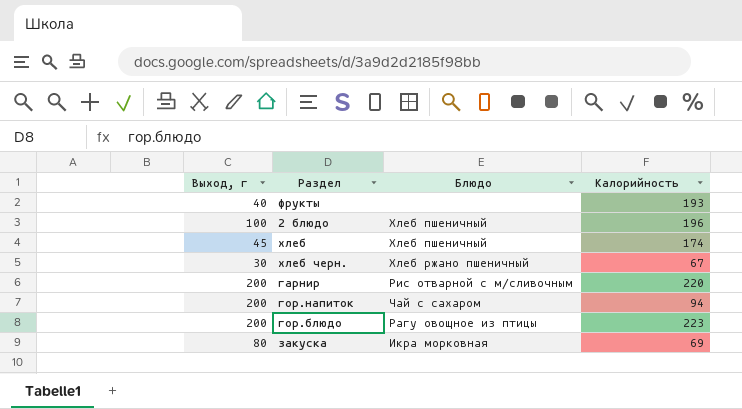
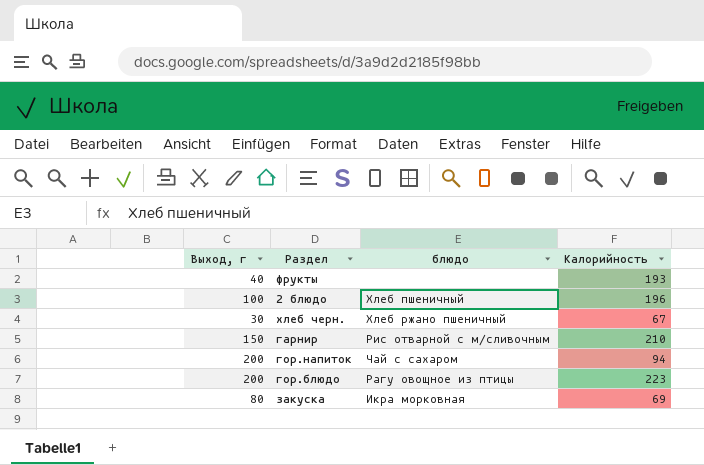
column name: Блюдо -> блюдо
row хлеб: 45 | Хлеб пшеничный | 174 -> none
гарнир | Выход, г: 200 -> 150
гарнир | Калорийность: 220 -> 210

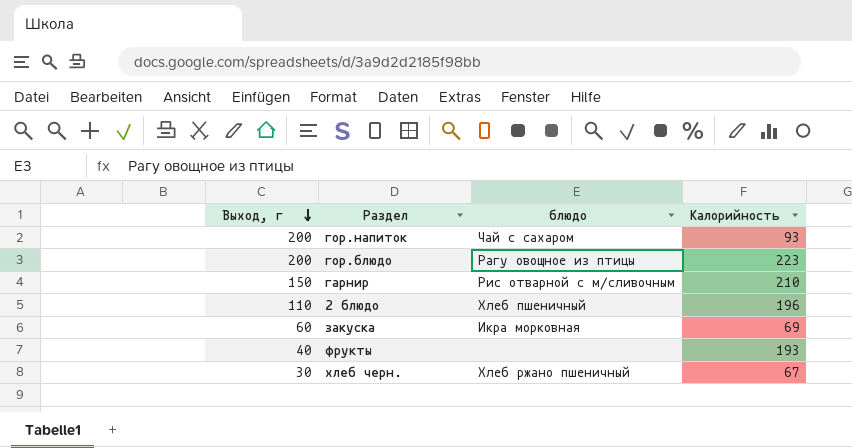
row order: none -> Выход, г descending
гор.напиток | Калорийность: 94 -> 93
2 блюдо | Выход, г: 100 -> 110
закуска | Выход, г: 80 -> 60

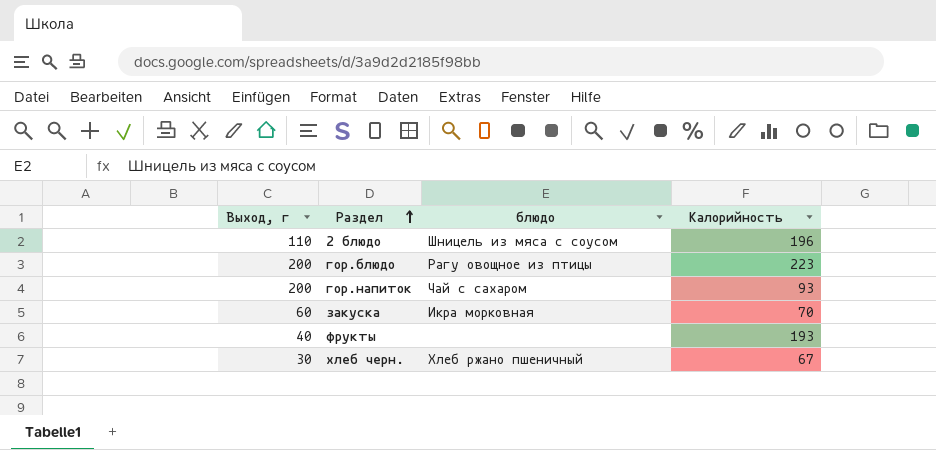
row order: Выход, г descending -> Раздел ascending
row гарнир: 150 | Рис отварной с м/сливочным | 210 -> none
2 блюдо | блюдо: Хлеб пшеничный -> Шницель из мяса с соусом
закуска | Калорийность: 69 -> 70

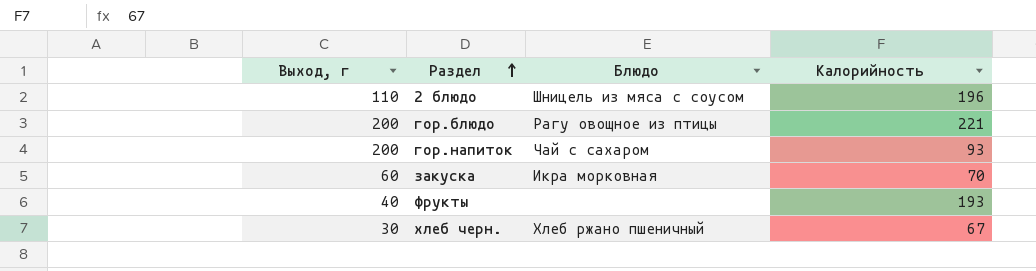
column name: блюдо -> Блюдо
гор.блюдо | Калорийность: 223 -> 221

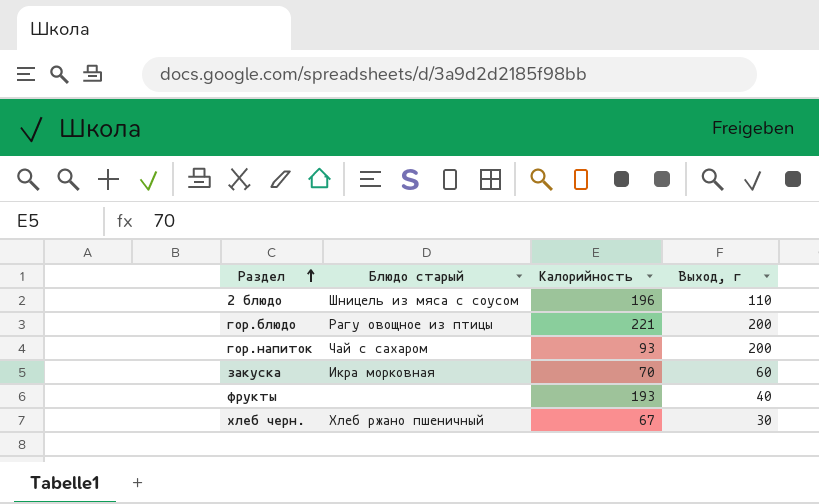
column name: Блюдо -> Блюдо старый
column Выход, г | position: 1 -> 4

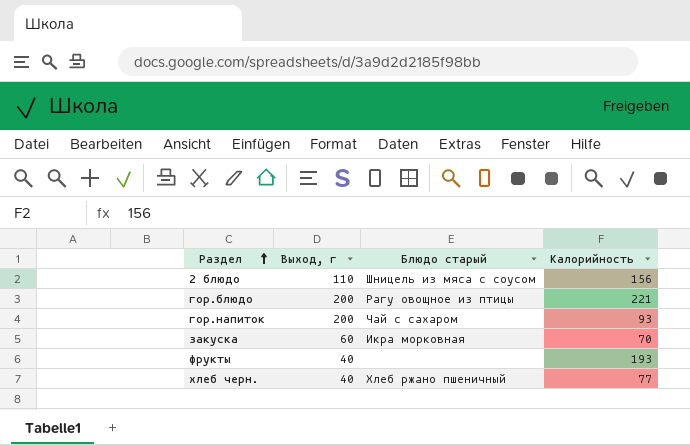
column Выход, г | position: 4 -> 2
2 блюдо | Калорийность: 196 -> 156
хлеб черн. | Выход, г: 30 -> 40
хлеб черн. | Калорийность: 67 -> 77

